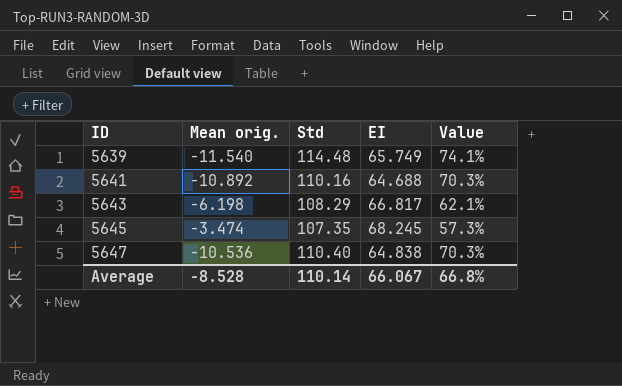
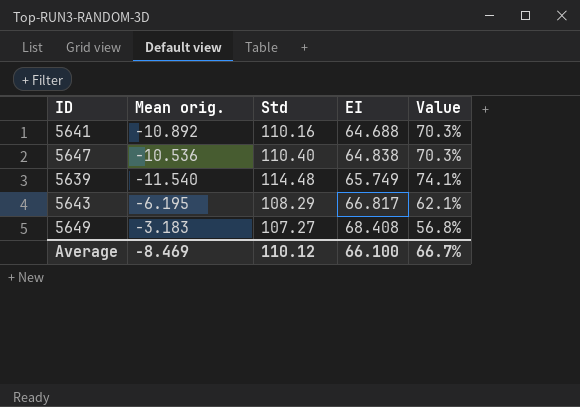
row order: ID ascending -> EI ascending
row 5645: -3.474 | 107.35 | 68.245 | 57.3% -> none
5643 | Mean orig.: -6.198 -> -6.195
row 5649: none -> -3.183 | 107.27 | 68.408 | 56.8%
Average | Mean orig.: -8.528 -> -8.469
Average | Std: 110.14 -> 110.12
Average | EI: 66.067 -> 66.100
Average | Value: 66.8% -> 66.7%

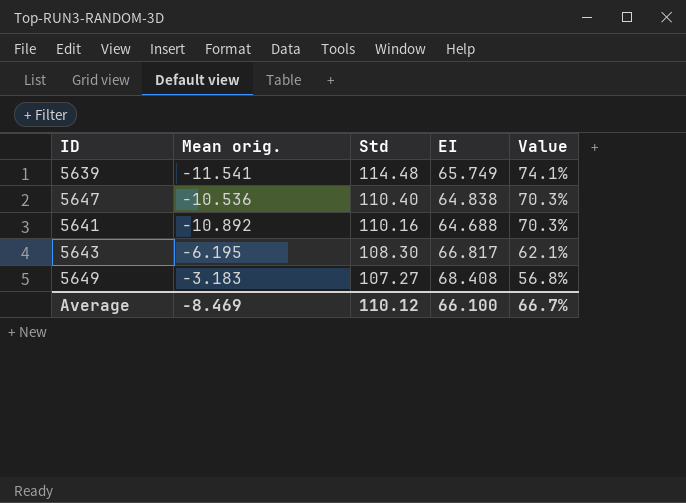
row order: EI ascending -> Std descending
5639 | Mean orig.: -11.540 -> -11.541
5643 | Std: 108.29 -> 108.30

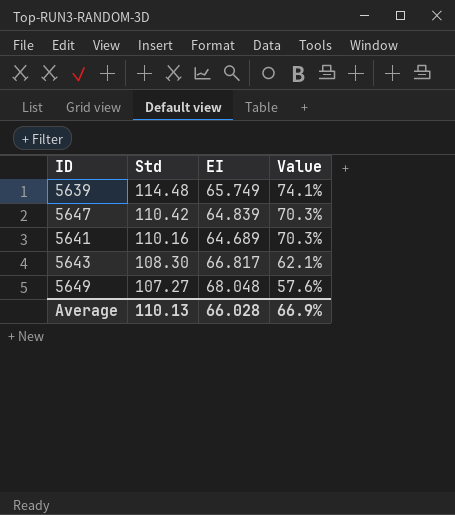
column Mean orig. | position: 2 -> none
5647 | Std: 110.40 -> 110.42
5647 | EI: 64.838 -> 64.839
5641 | EI: 64.688 -> 64.689
5649 | EI: 68.408 -> 68.048
5649 | Value: 56.8% -> 57.6%
Average | Std: 110.12 -> 110.13
Average | EI: 66.100 -> 66.028
Average | Value: 66.7% -> 66.9%

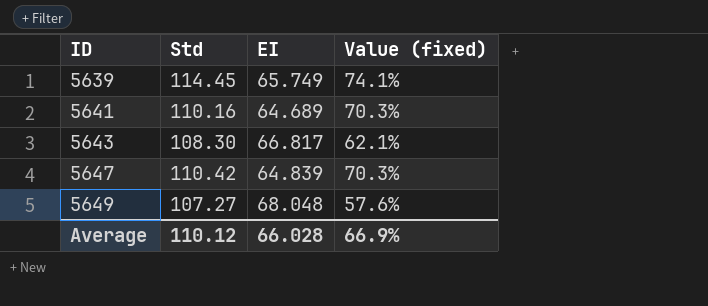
row order: Std descending -> ID ascending
column name: Value -> Value (fixed)
5639 | Std: 114.48 -> 114.45
Average | Std: 110.13 -> 110.12

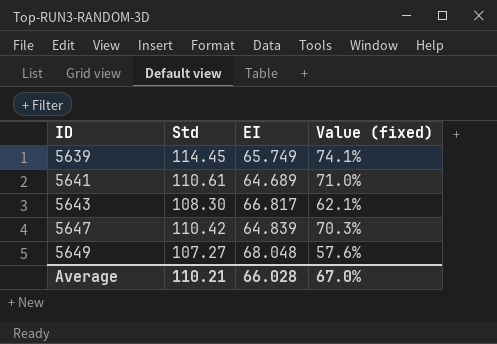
5641 | Std: 110.16 -> 110.61
5641 | Value (fixed): 70.3% -> 71.0%
Average | Std: 110.12 -> 110.21
Average | Value (fixed): 66.9% -> 67.0%

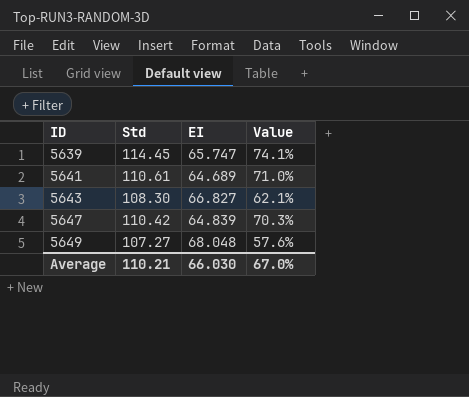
column name: Value (fixed) -> Value
5639 | EI: 65.749 -> 65.747
5643 | EI: 66.817 -> 66.827
Average | EI: 66.028 -> 66.030

